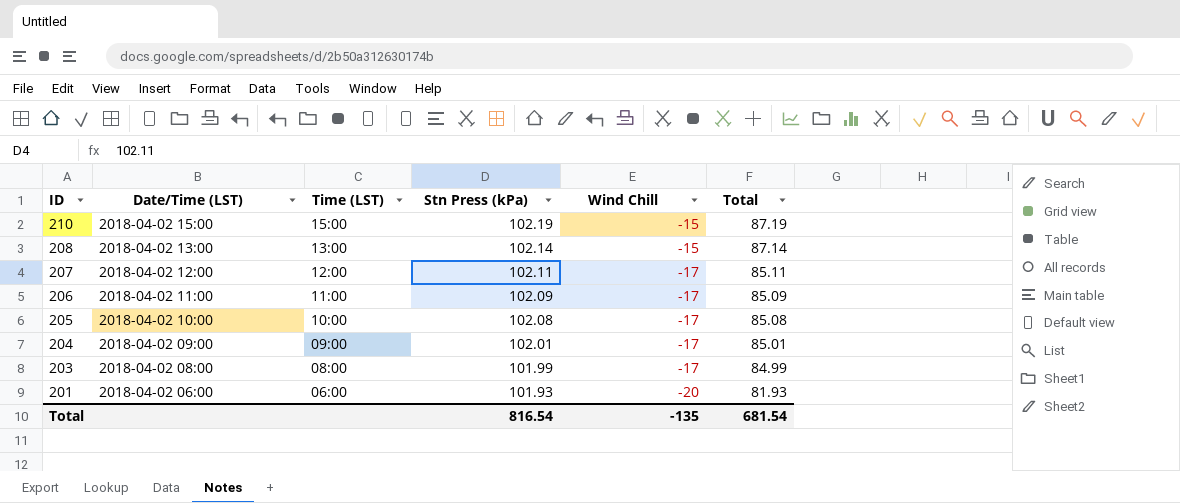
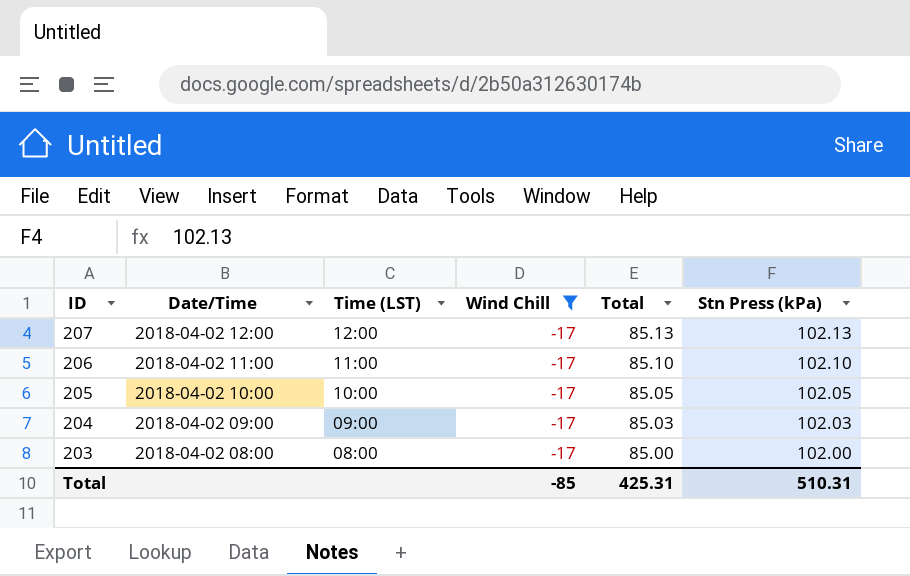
filter: none -> Wind Chill = -17
column name: Date/Time (LST) -> Date/Time
column Stn Press (kPa) | position: 4 -> 6
207 | Total: 85.11 -> 85.13
207 | Stn Press (kPa): 102.11 -> 102.13
206 | Total: 85.09 -> 85.10
206 | Stn Press (kPa): 102.09 -> 102.10
205 | Total: 85.08 -> 85.05
205 | Stn Press (kPa): 102.08 -> 102.05
204 | Total: 85.01 -> 85.03
204 | Stn Press (kPa): 102.01 -> 102.03
203 | Total: 84.99 -> 85.00
203 | Stn Press (kPa): 101.99 -> 102.00
Total | Wind Chill: -135 -> -85
Total | Total: 681.54 -> 425.31
Total | Stn Press (kPa): 816.54 -> 510.31

